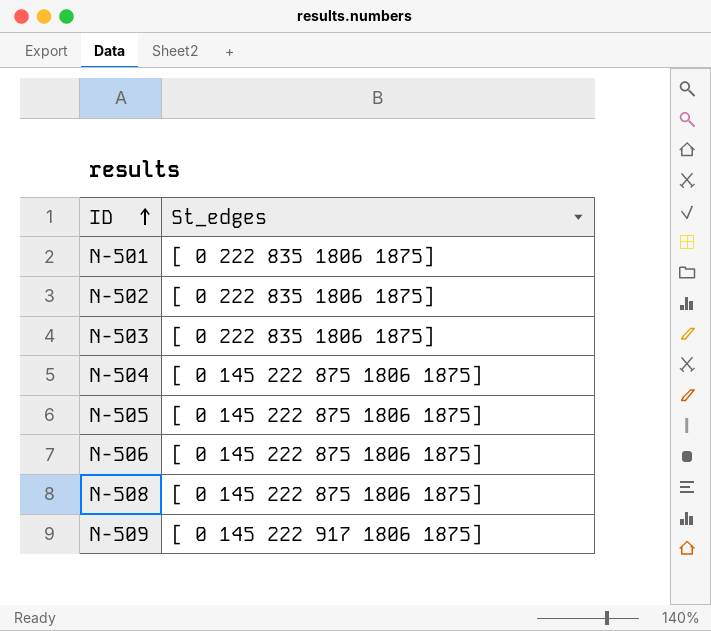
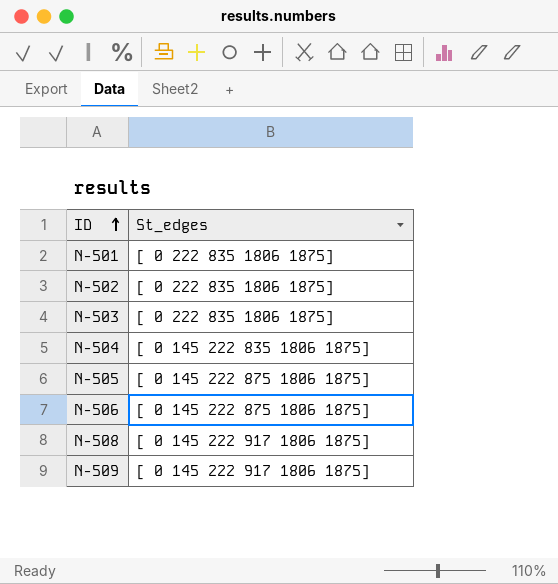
N-504 | St_edges: [ 0 145 222 875 1806 1875] -> [ 0 145 222 835 1806 1875]
N-508 | St_edges: [ 0 145 222 875 1806 1875] -> [ 0 145 222 917 1806 1875]

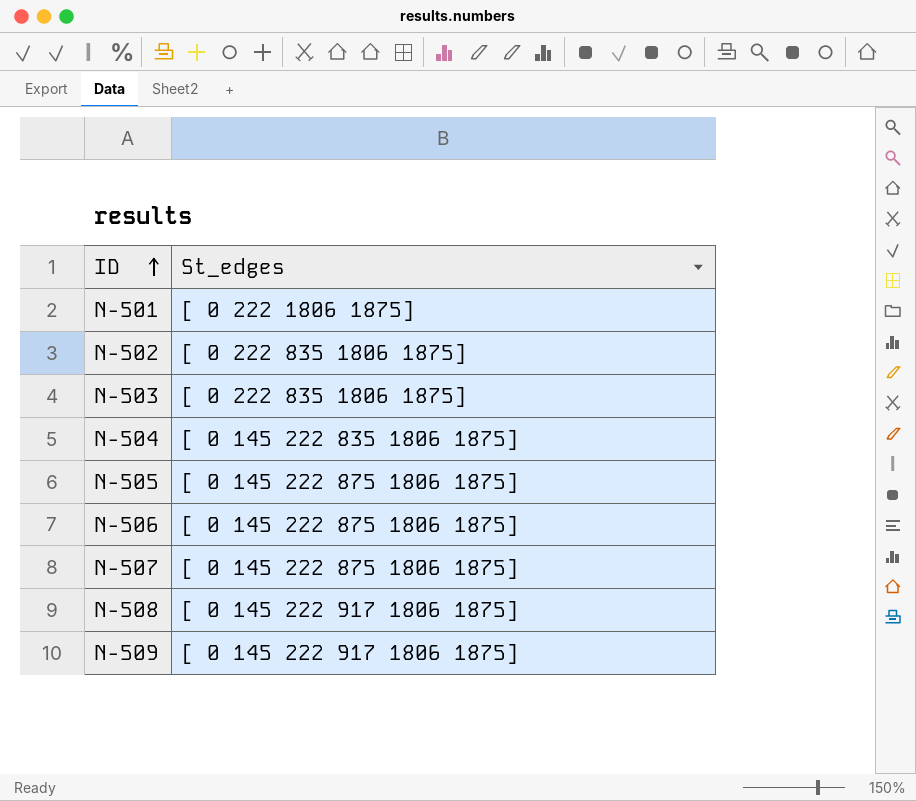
N-501 | St_edges: [ 0 222 835 1806 1875] -> [ 0 222 1806 1875]
row N-507: none -> [ 0 145 222 875 1806 1875]

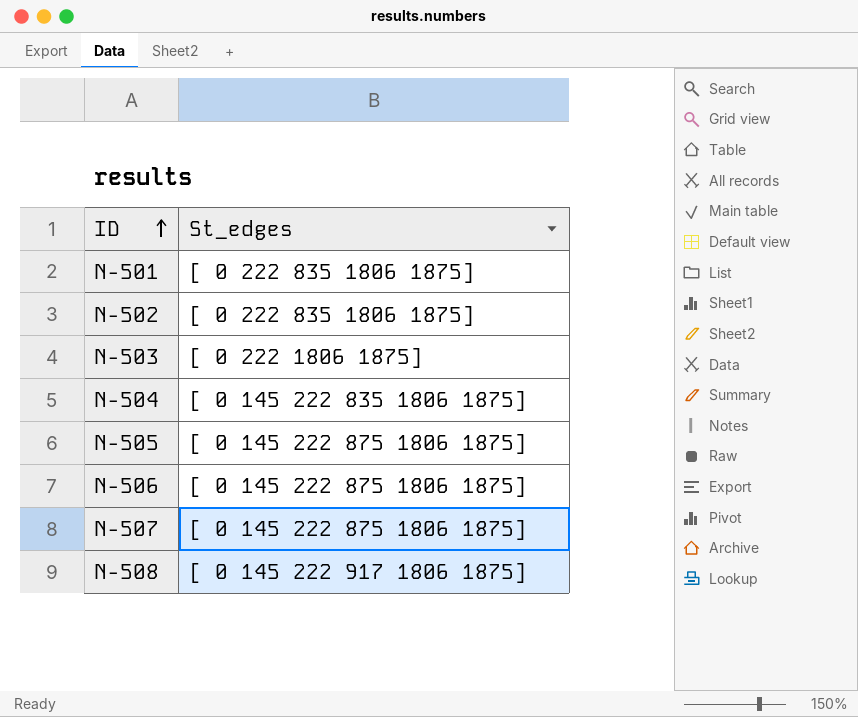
row N-509: [ 0 145 222 917 1806 1875] -> none
N-501 | St_edges: [ 0 222 1806 1875] -> [ 0 222 835 1806 1875]
N-503 | St_edges: [ 0 222 835 1806 1875] -> [ 0 222 1806 1875]

